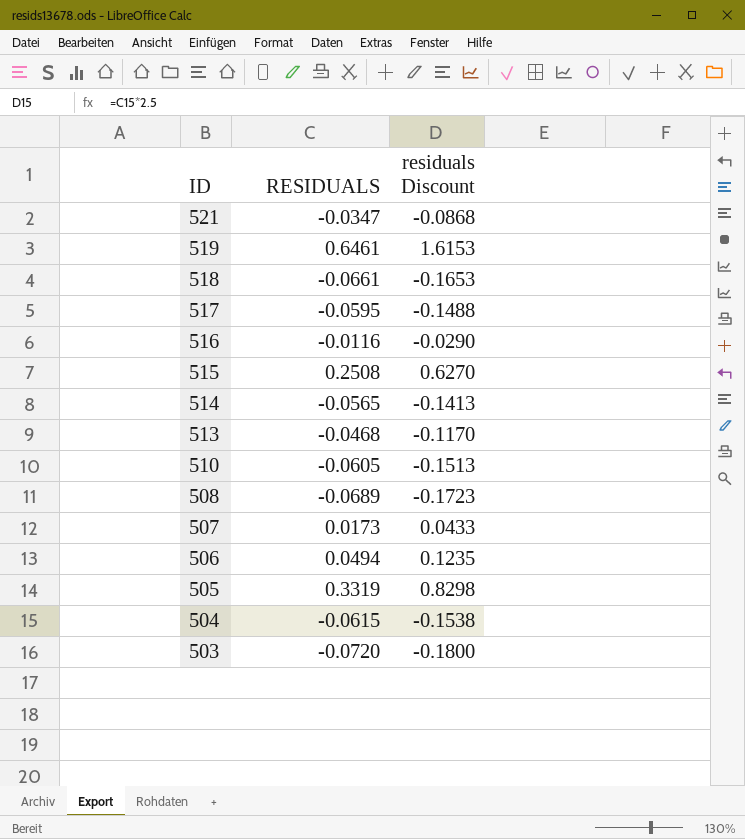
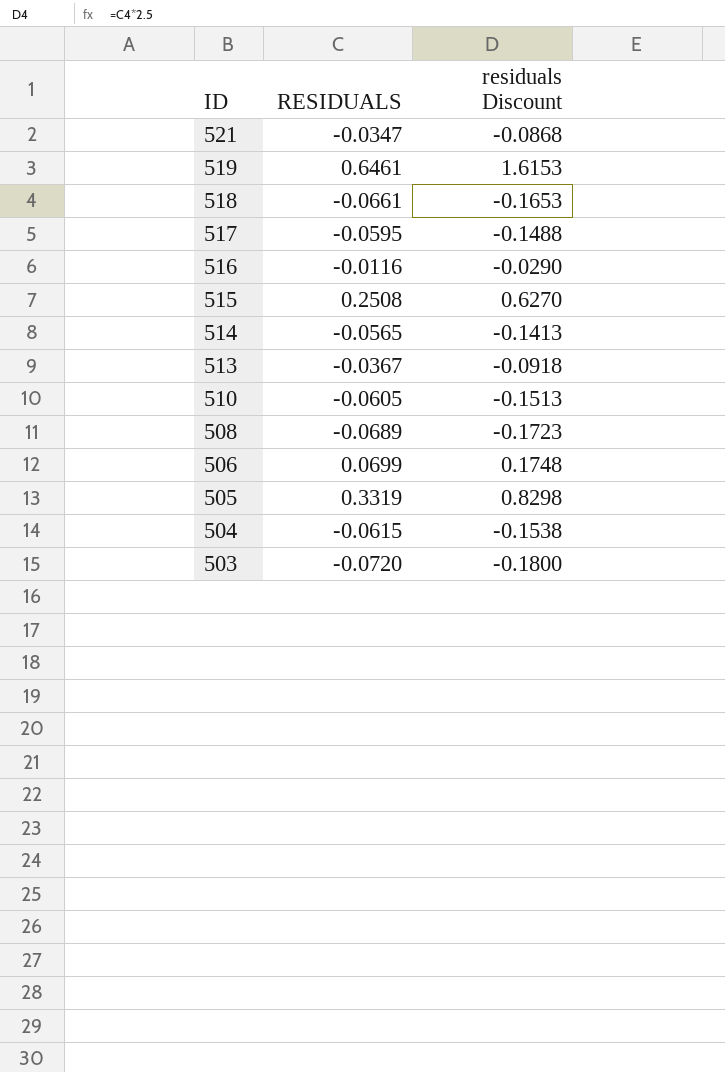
row 507: 0.0173 | 0.0433 -> none
513 | RESIDUALS: -0.0468 -> -0.0367
513 | residuals Discount: -0.1170 -> -0.0918
506 | RESIDUALS: 0.0494 -> 0.0699
506 | residuals Discount: 0.1235 -> 0.1748

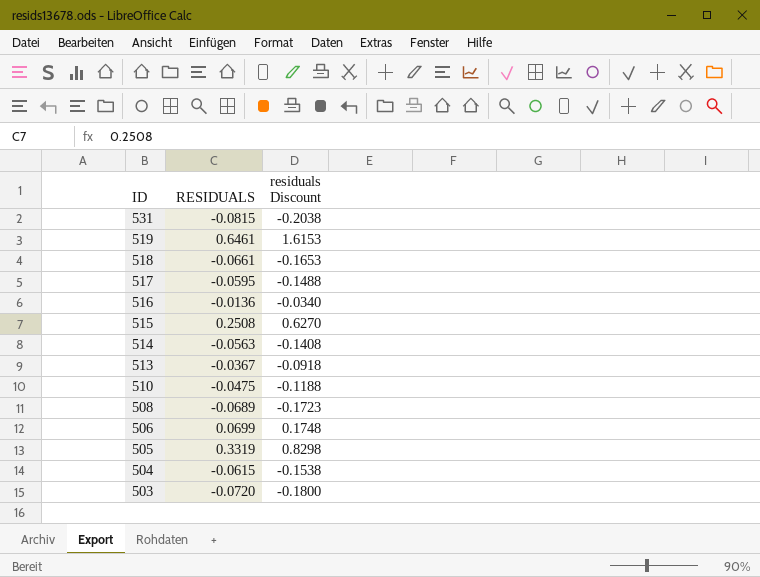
row 521: -0.0347 | -0.0868 -> none
row 531: none -> -0.0815 | -0.2038
516 | RESIDUALS: -0.0116 -> -0.0136
516 | residuals Discount: -0.0290 -> -0.0340
514 | RESIDUALS: -0.0565 -> -0.0563
514 | residuals Discount: -0.1413 -> -0.1408
510 | RESIDUALS: -0.0605 -> -0.0475
510 | residuals Discount: -0.1513 -> -0.1188

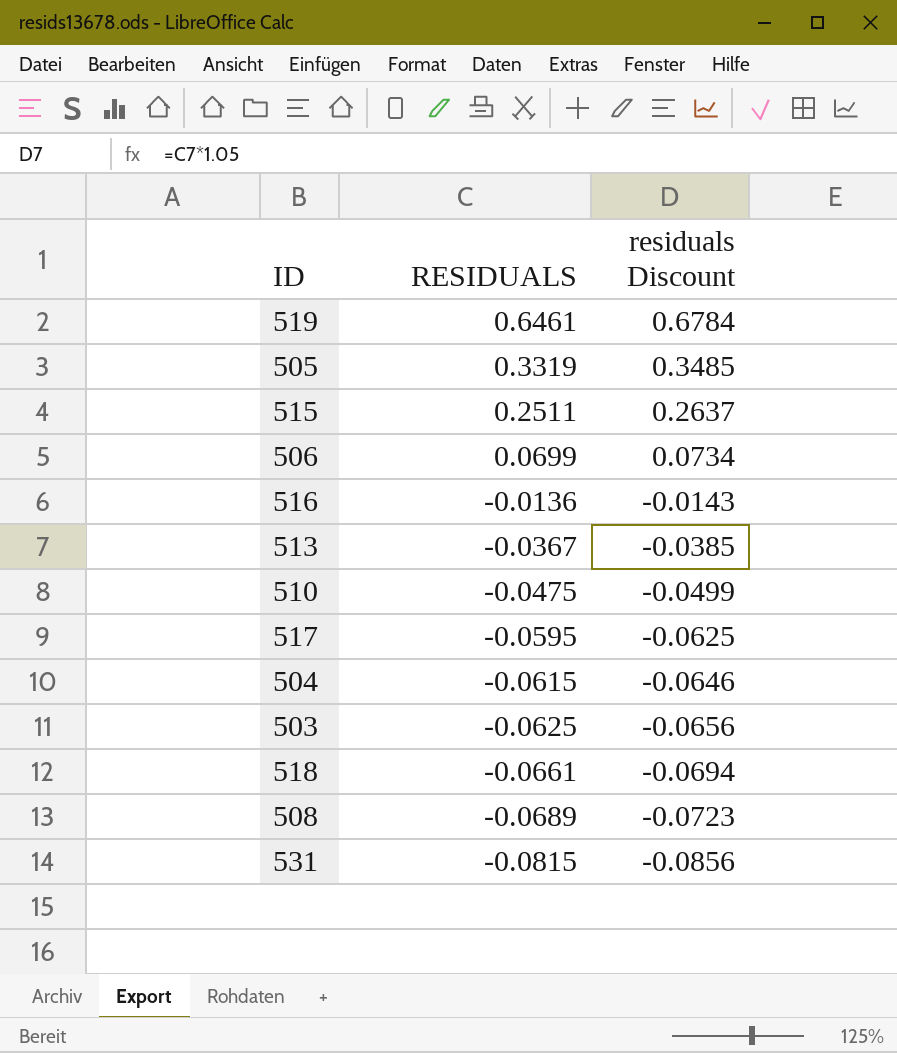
row order: ID descending -> RESIDUALS descending
column residuals Discount | formula: [RESIDUALS] * 2.5 -> [RESIDUALS] * 1.05
row 514: -0.0563 | -0.1408 -> none
515 | RESIDUALS: 0.2508 -> 0.2511
503 | RESIDUALS: -0.0720 -> -0.0625

